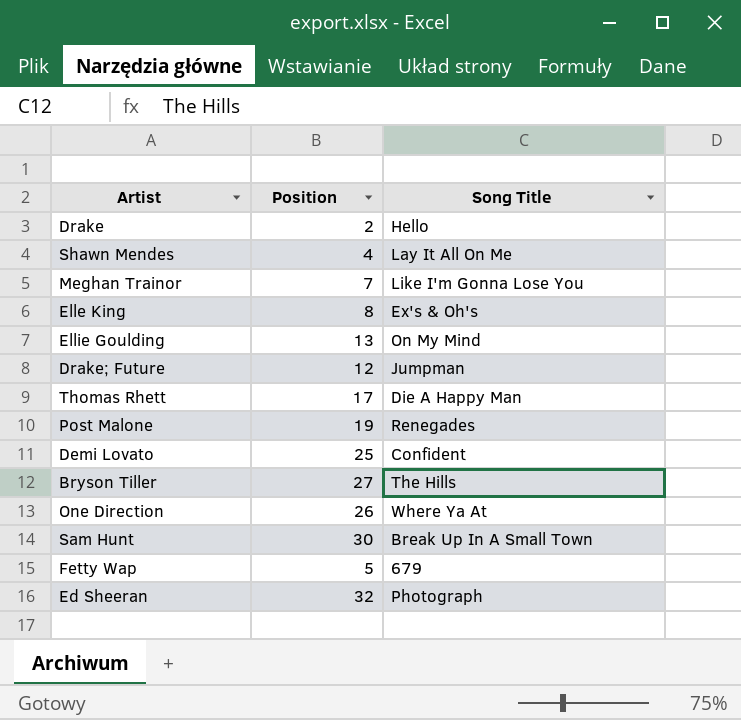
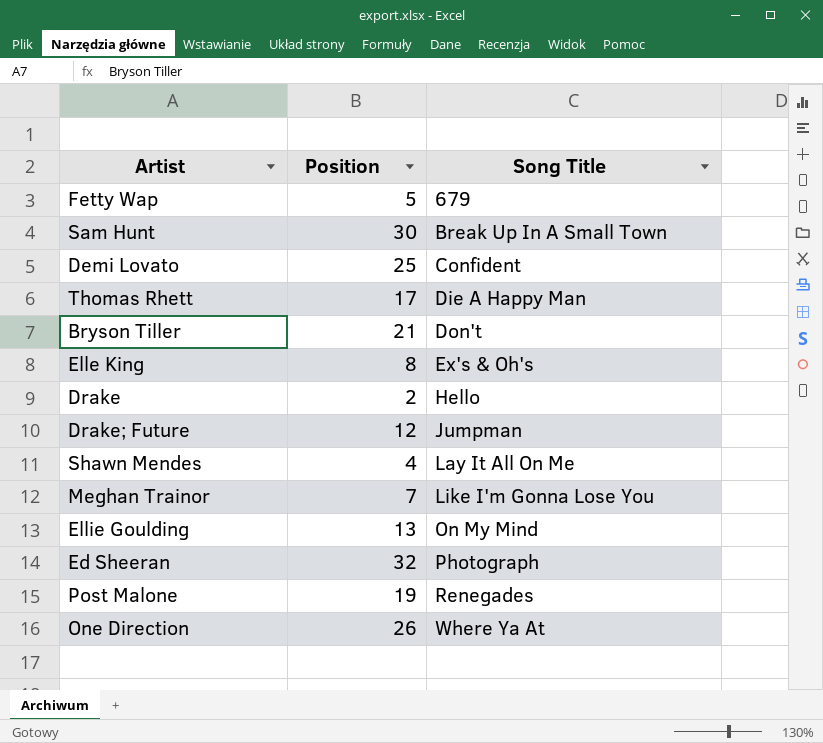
row order: none -> Song Title ascending
Bryson Tiller | Position: 27 -> 21
Bryson Tiller | Song Title: The Hills -> Don't

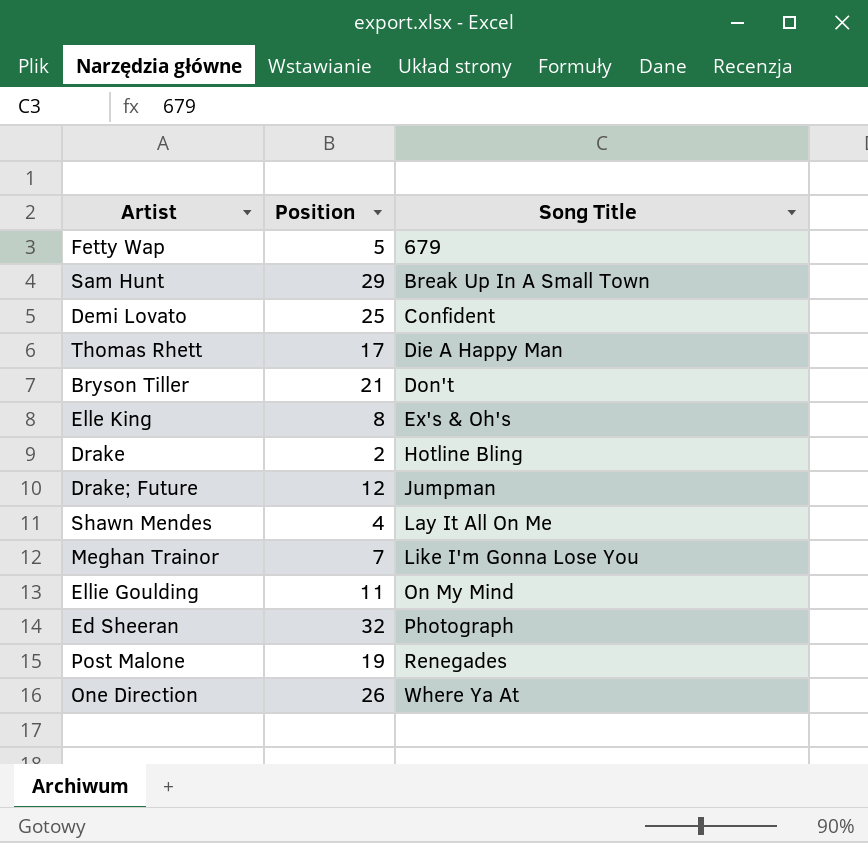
Sam Hunt | Position: 30 -> 29
Drake | Song Title: Hello -> Hotline Bling
Ellie Goulding | Position: 13 -> 11

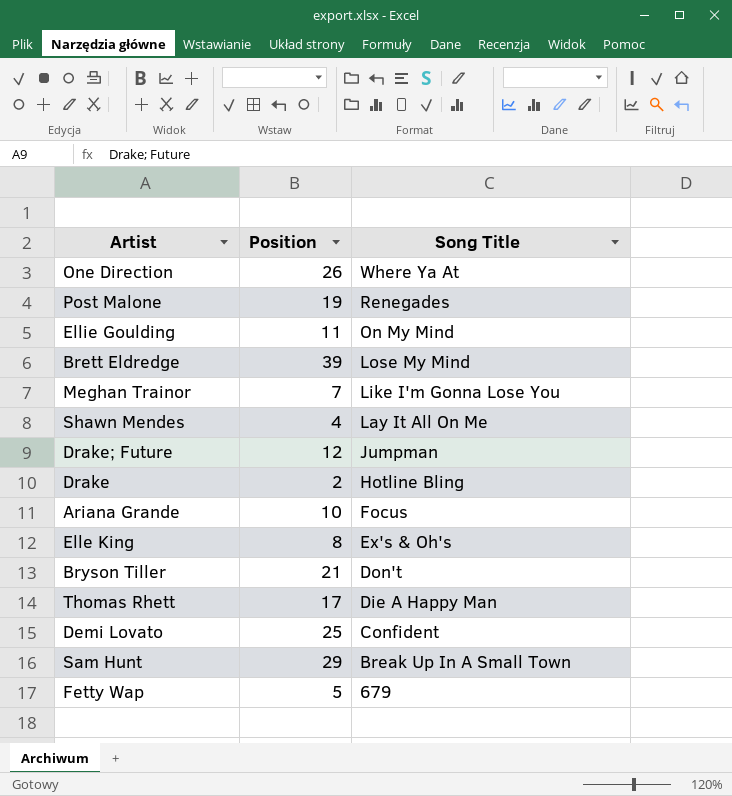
row order: Song Title ascending -> Song Title descending
row Ed Sheeran: 32 | Photograph -> none
row Brett Eldredge: none -> 39 | Lose My Mind
row Ariana Grande: none -> 10 | Focus

